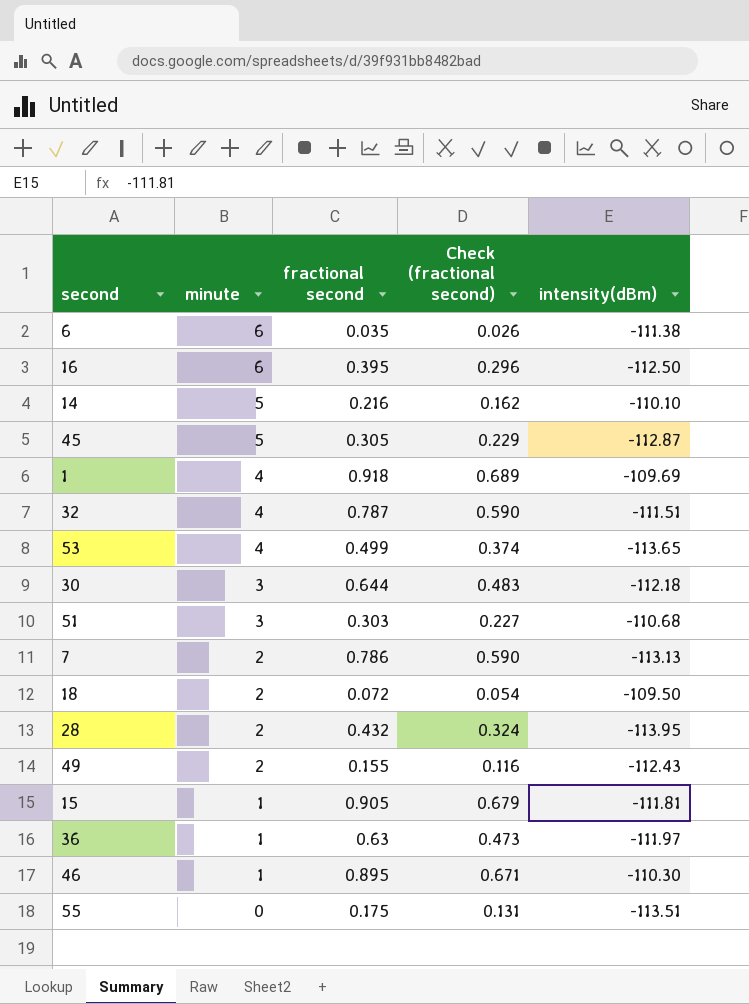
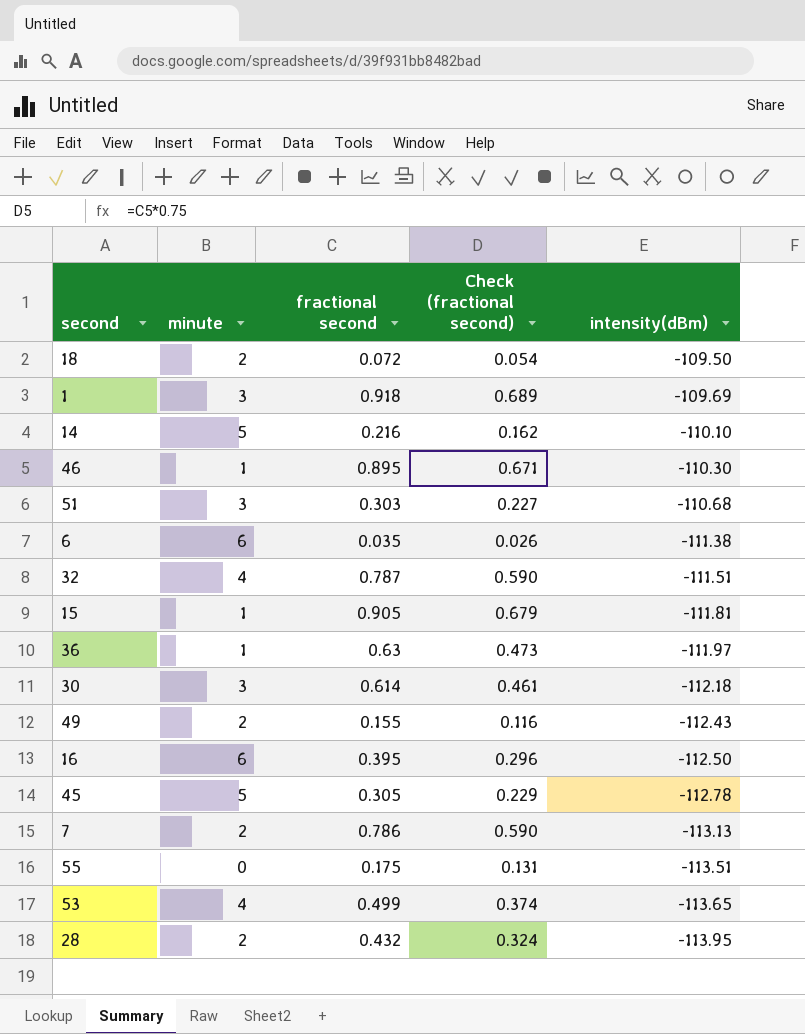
row order: minute descending -> intensity(dBm) descending
1 | minute: 4 -> 3
30 | fractional second: 0.644 -> 0.614
30 | Check (fractional second): 0.483 -> 0.461
45 | intensity(dBm): -112.87 -> -112.78

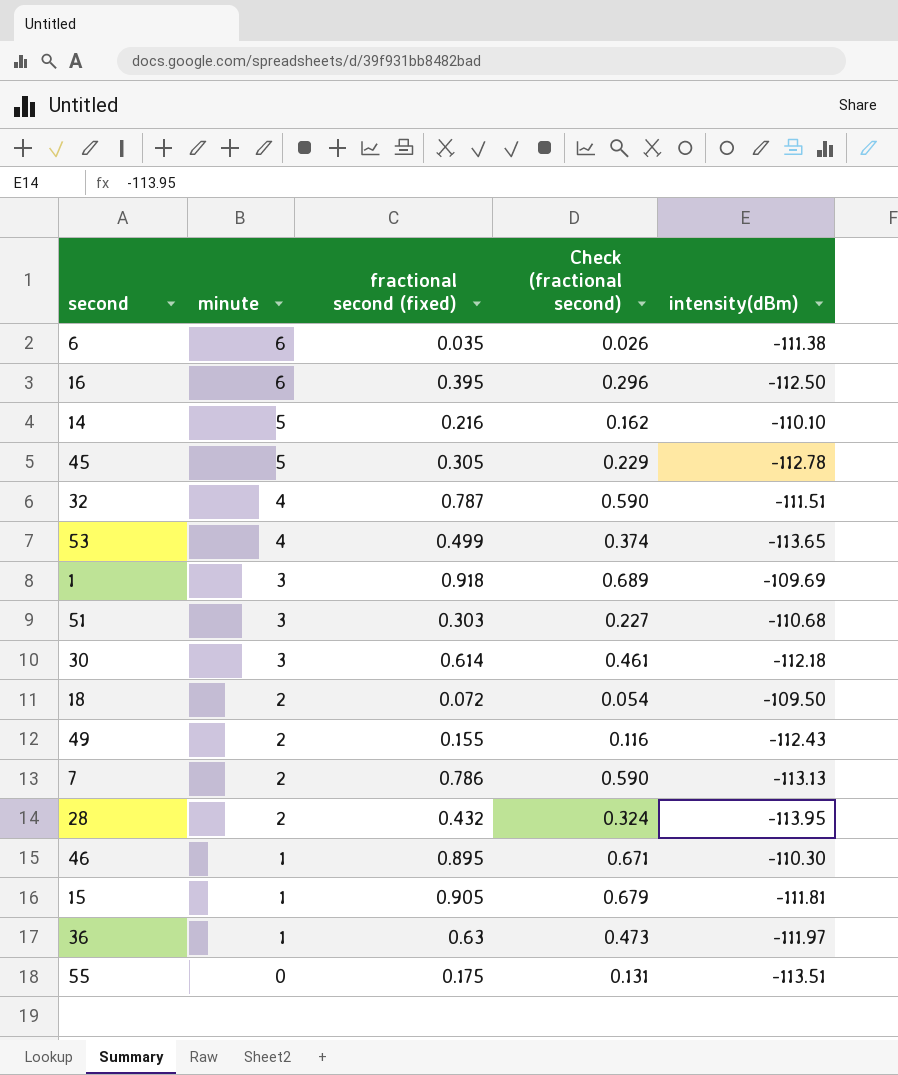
row order: intensity(dBm) descending -> minute descending
column name: fractional second -> fractional second (fixed)

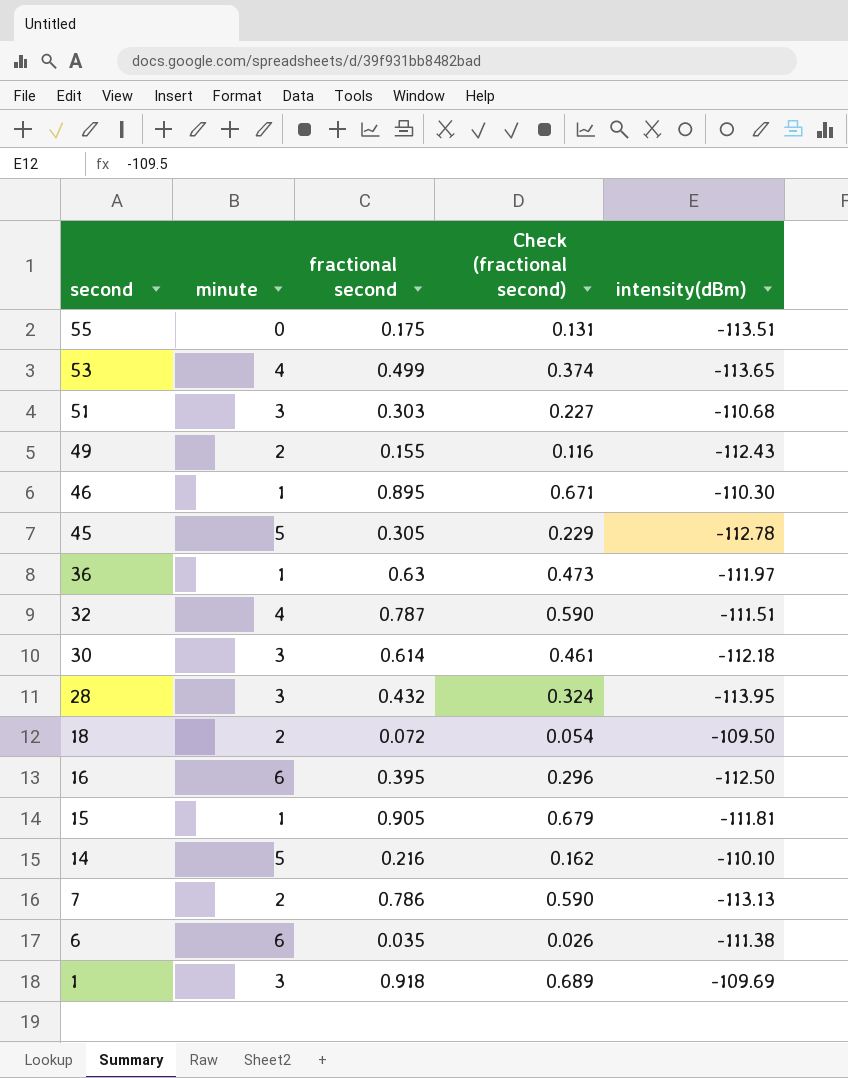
row order: minute descending -> second descending
column name: fractional second (fixed) -> fractional second
28 | minute: 2 -> 3

